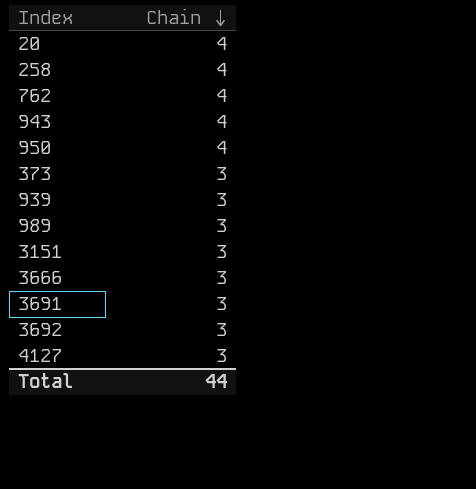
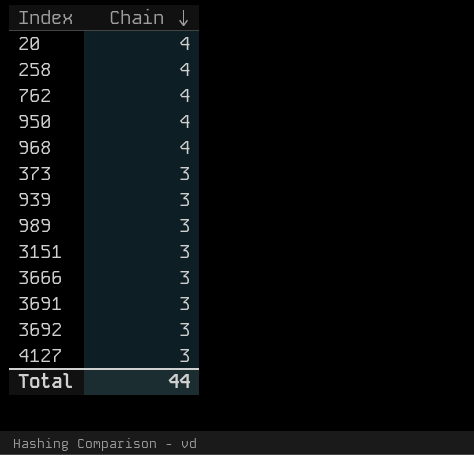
row 943: 4 -> none
row 968: none -> 4

